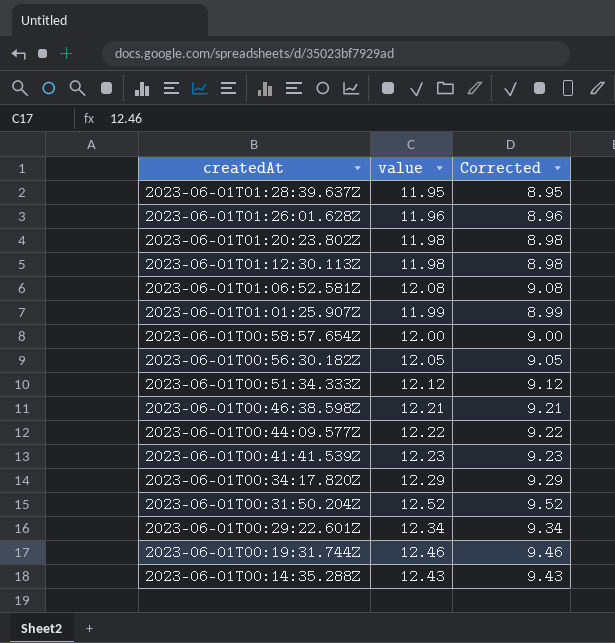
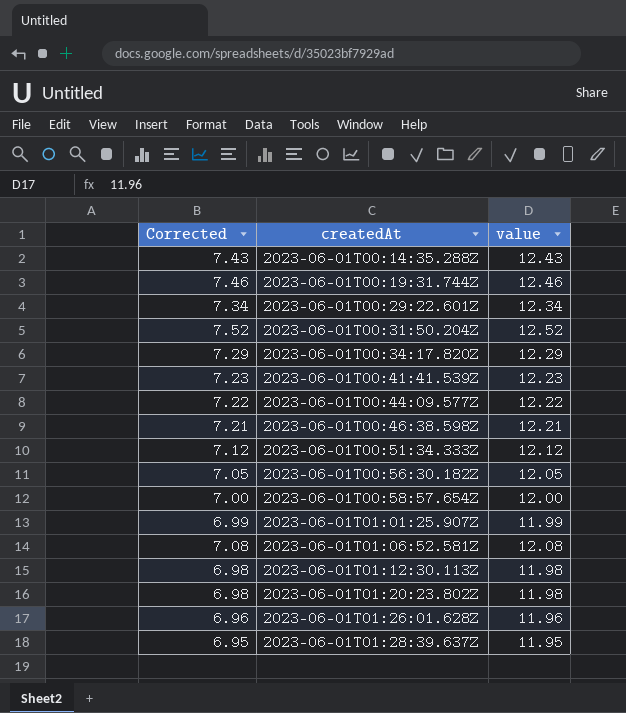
row order: createdAt descending -> createdAt ascending
column Corrected | formula: [value] - 3 -> [value] - 5
column Corrected | position: 3 -> 1

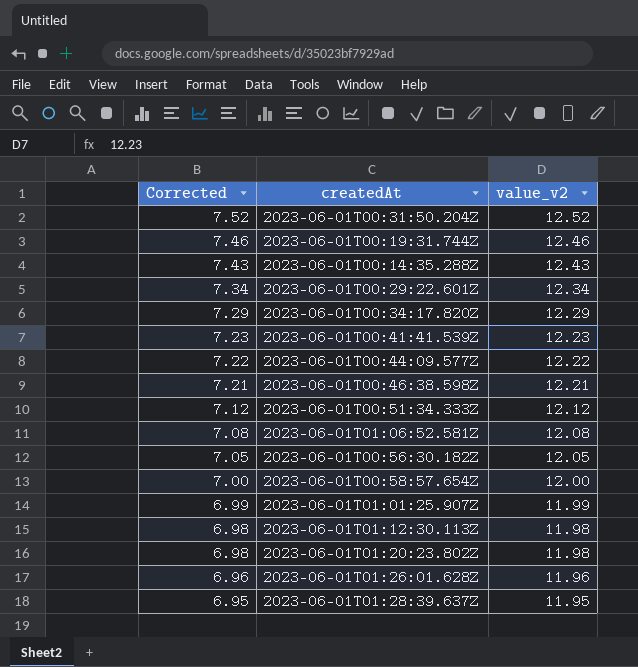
row order: createdAt ascending -> Corrected descending
column name: value -> value_v2

